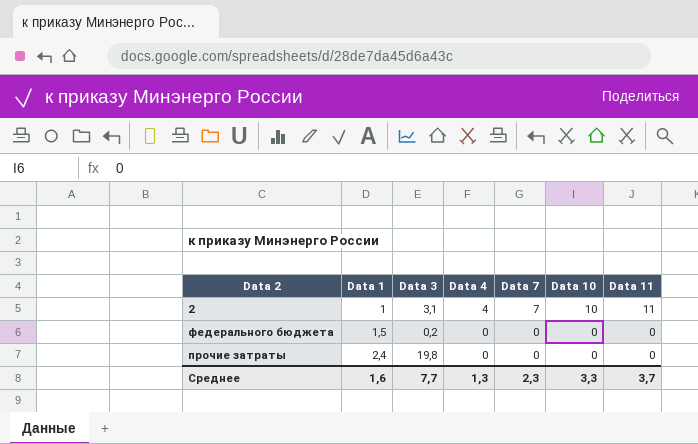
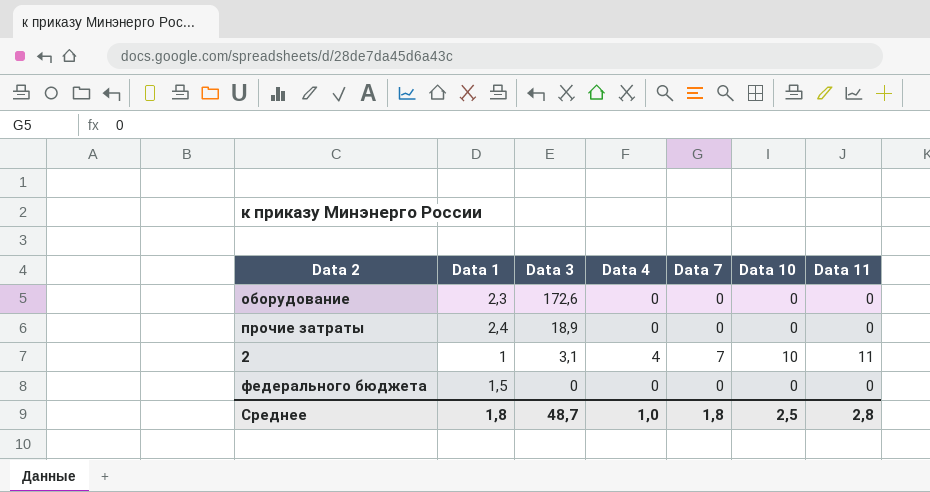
row order: Data 1 ascending -> Data 3 descending
row оборудование: none -> 2,3 | 172,6 | 0 | 0 | 0 | 0
прочие затраты | Data 3: 19,8 -> 18,9
федерального бюджета | Data 3: 0,2 -> 0
Среднее | Data 1: 1,6 -> 1,8
Среднее | Data 3: 7,7 -> 48,7
Среднее | Data 4: 1,3 -> 1,0
Среднее | Data 7: 2,3 -> 1,8
Среднее | Data 10: 3,3 -> 2,5
Среднее | Data 11: 3,7 -> 2,8

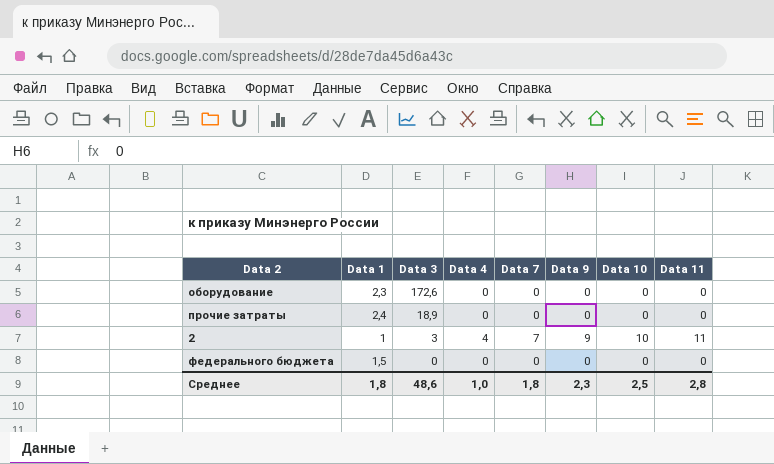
column Data 9 | position: none -> 6
2 | Data 3: 3,1 -> 3
Среднее | Data 3: 48,7 -> 48,6

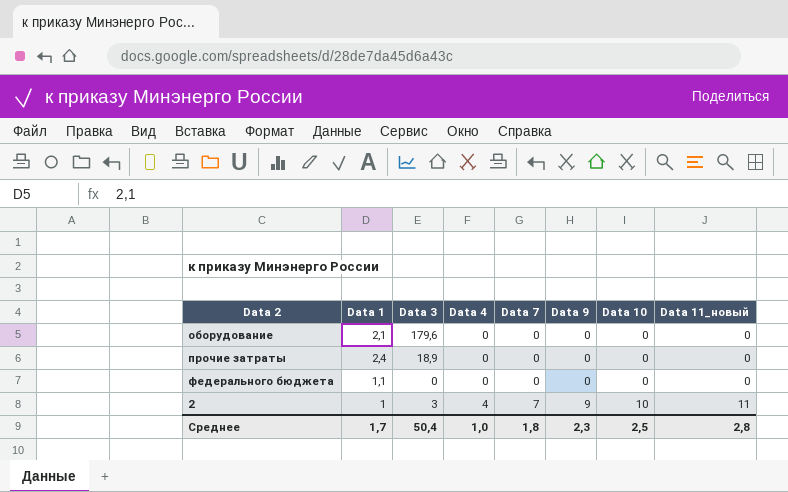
row order: Data 3 descending -> Data 4 ascending
column name: Data 11 -> Data 11_новый
оборудование | Data 1: 2,3 -> 2,1
оборудование | Data 3: 172,6 -> 179,6
федерального бюджета | Data 1: 1,5 -> 1,1
Среднее | Data 1: 1,8 -> 1,7
Среднее | Data 3: 48,6 -> 50,4

